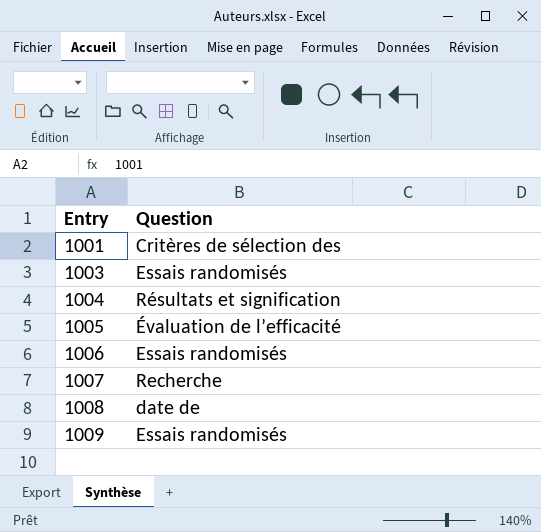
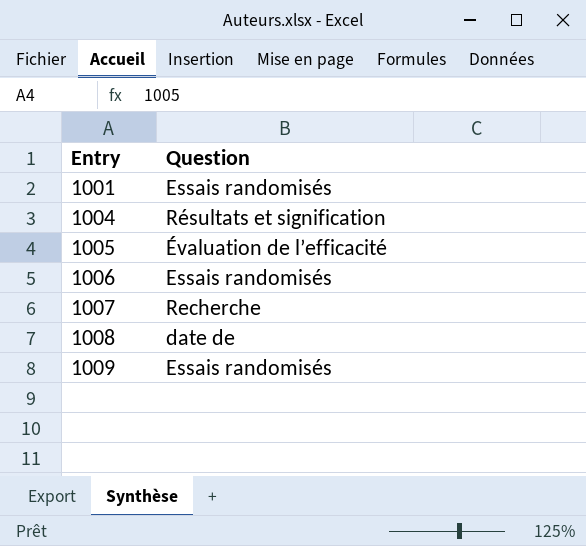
row 1003: Essais randomisés -> none
1001 | Question: Critères de sélection des -> Essais randomisés

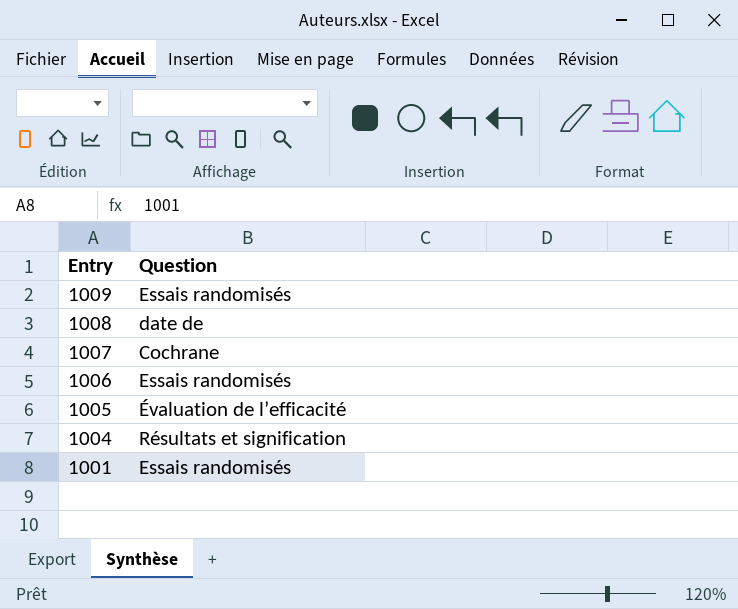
row order: Entry ascending -> Entry descending
1007 | Question: Recherche -> Cochrane

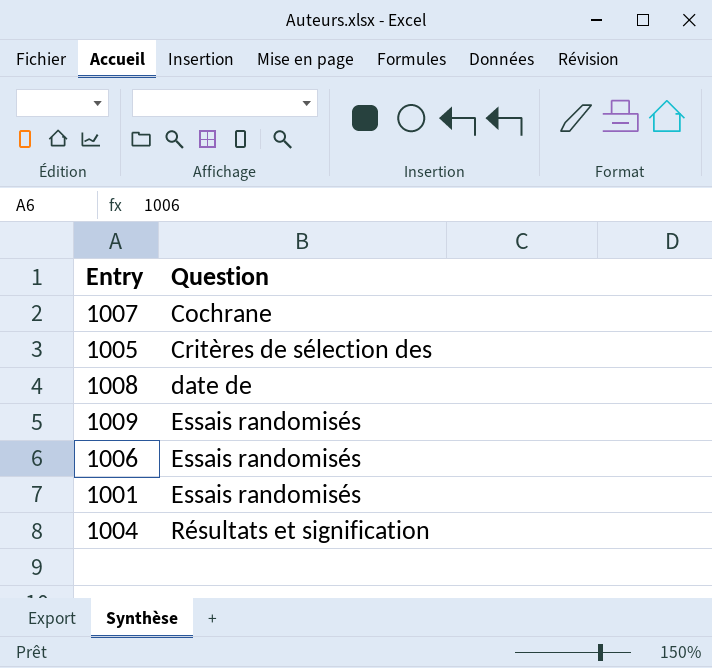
row order: Entry descending -> Question ascending
1005 | Question: Évaluation de l’efficacité -> Critères de sélection des

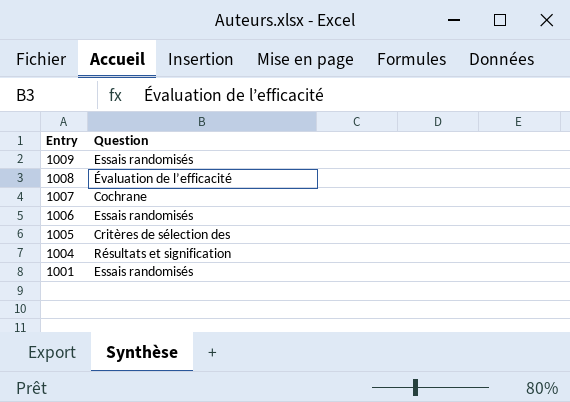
row order: Question ascending -> Entry descending
1008 | Question: date de -> Évaluation de l’efficacité

